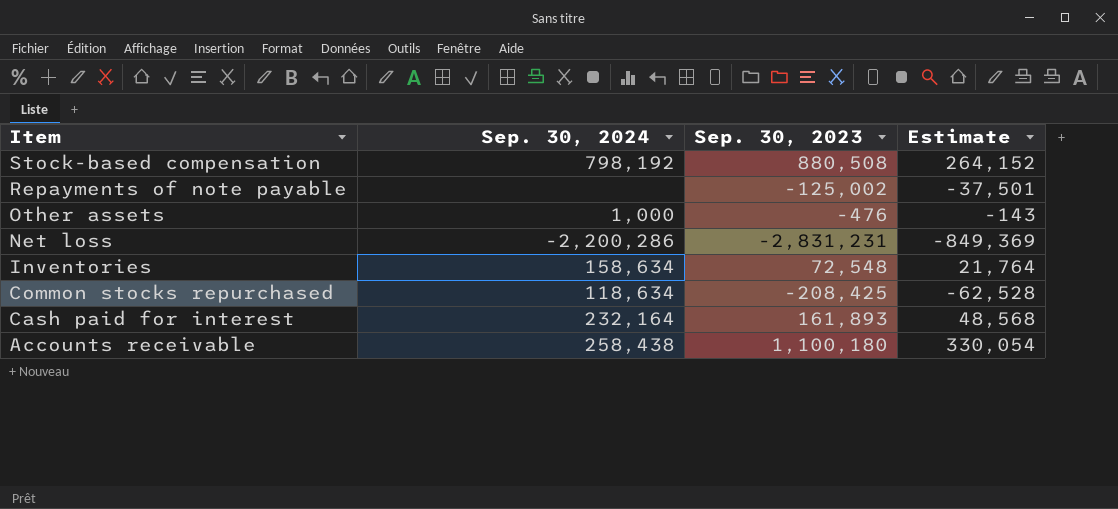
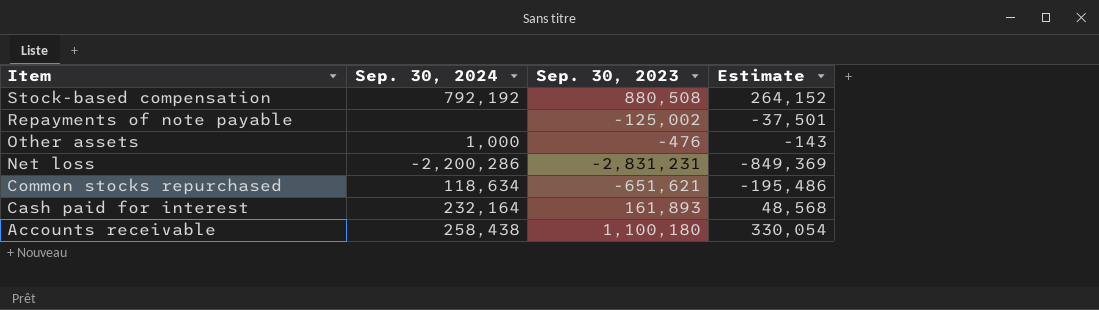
row Inventories: 158,634 | 72,548 | 21,764 -> none
Stock-based compensation | Sep. 30, 2024: 798,192 -> 792,192
Common stocks repurchased | Sep. 30, 2023: -208,425 -> -651,621
Common stocks repurchased | Estimate: -62,528 -> -195,486

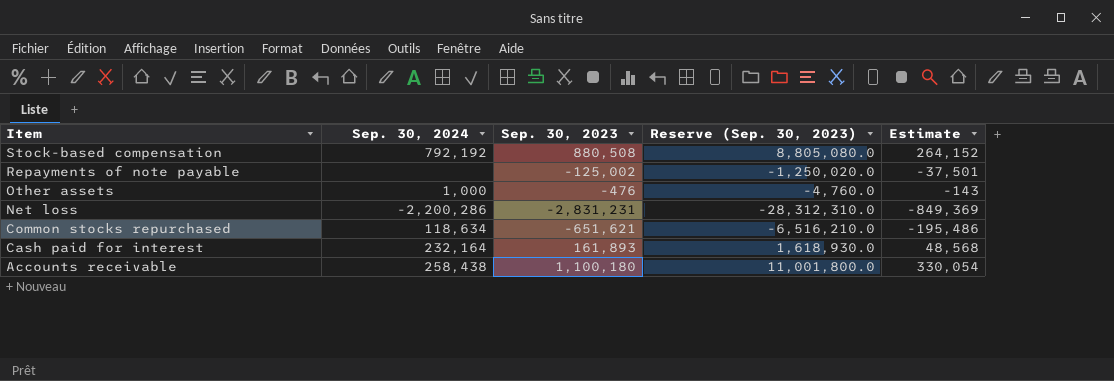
column Reserve (Sep. 30, 2023) | formula: none -> [Sep. 30, 2023] * 10

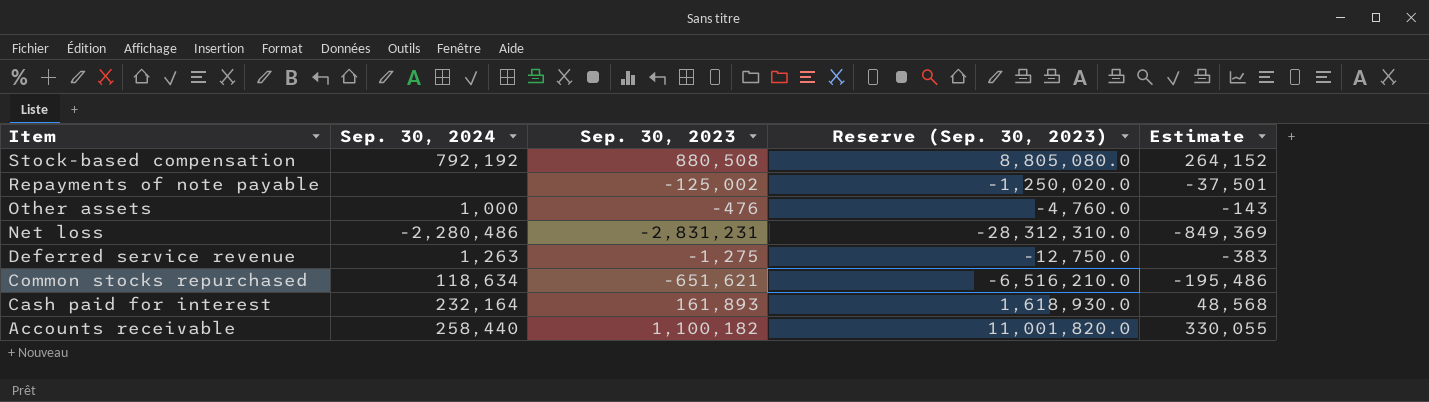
Net loss | Sep. 30, 2024: -2,200,286 -> -2,280,486
row Deferred service revenue: none -> 1,263 | -1,275 | -12,750.0 | -383
Accounts receivable | Sep. 30, 2024: 258,438 -> 258,440
Accounts receivable | Sep. 30, 2023: 1,100,180 -> 1,100,182
Accounts receivable | Reserve (Sep. 30, 2023): 11,001,800.0 -> 11,001,820.0
Accounts receivable | Estimate: 330,054 -> 330,055

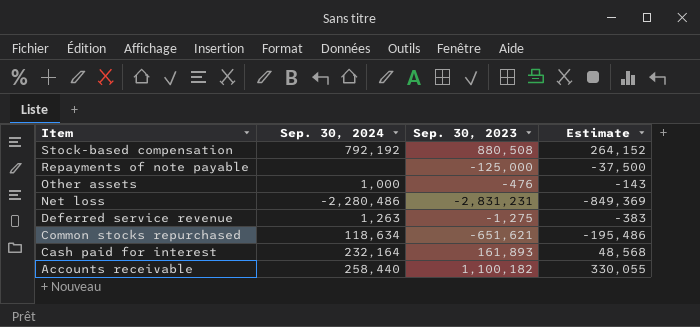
column Reserve (Sep. 30, 2023) | formula: [Sep. 30, 2023] * 10 -> none
Repayments of note payable | Sep. 30, 2023: -125,002 -> -125,000
Repayments of note payable | Estimate: -37,501 -> -37,500

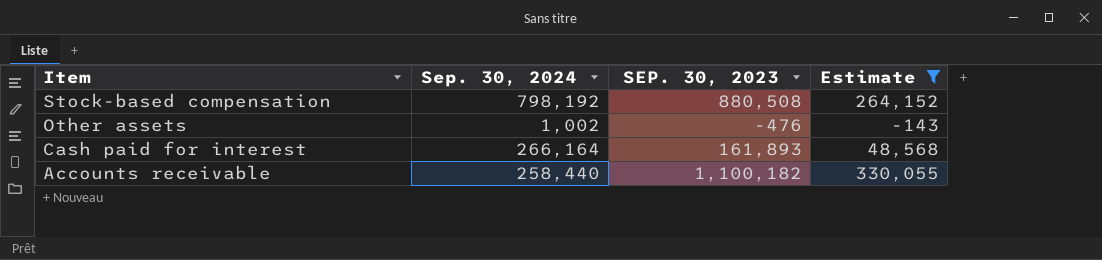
filter: none -> Estimate >= -143
column name: Sep. 30, 2023 -> SEP. 30, 2023
Stock-based compensation | Sep. 30, 2024: 792,192 -> 798,192
Other assets | Sep. 30, 2024: 1,000 -> 1,002
Cash paid for interest | Sep. 30, 2024: 232,164 -> 266,164

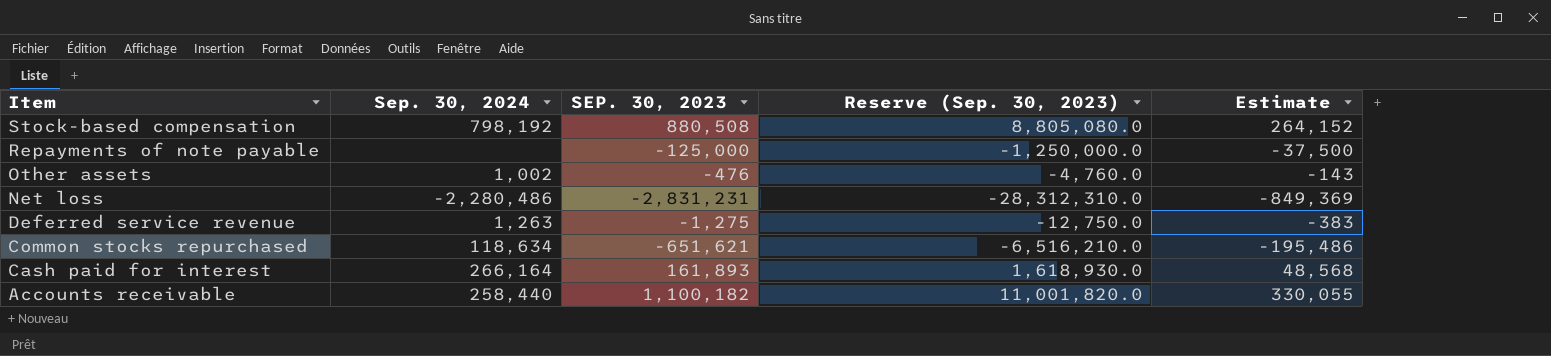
filter: Estimate >= -143 -> none
column Reserve (Sep. 30, 2023) | formula: none -> [SEP. 30, 2023] * 10

